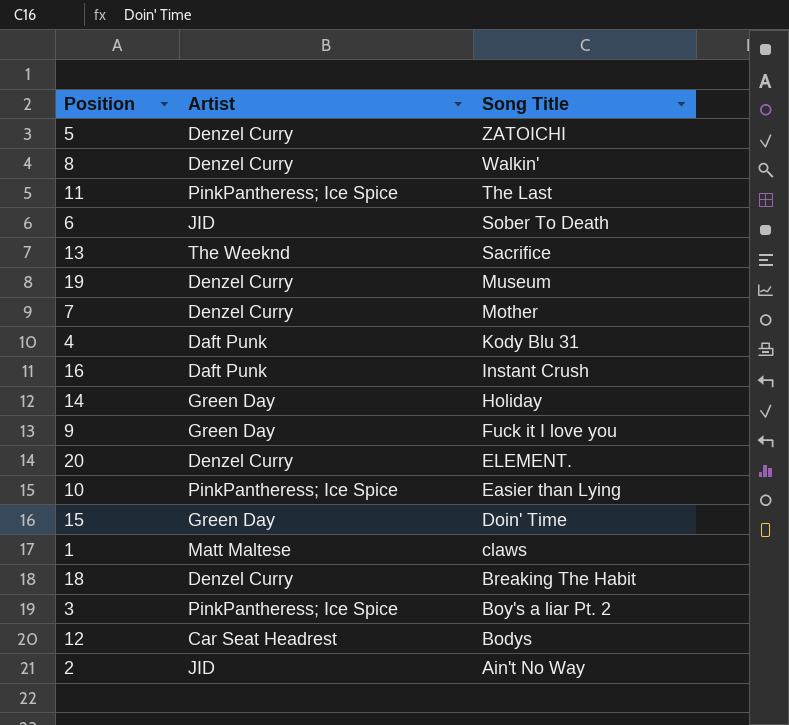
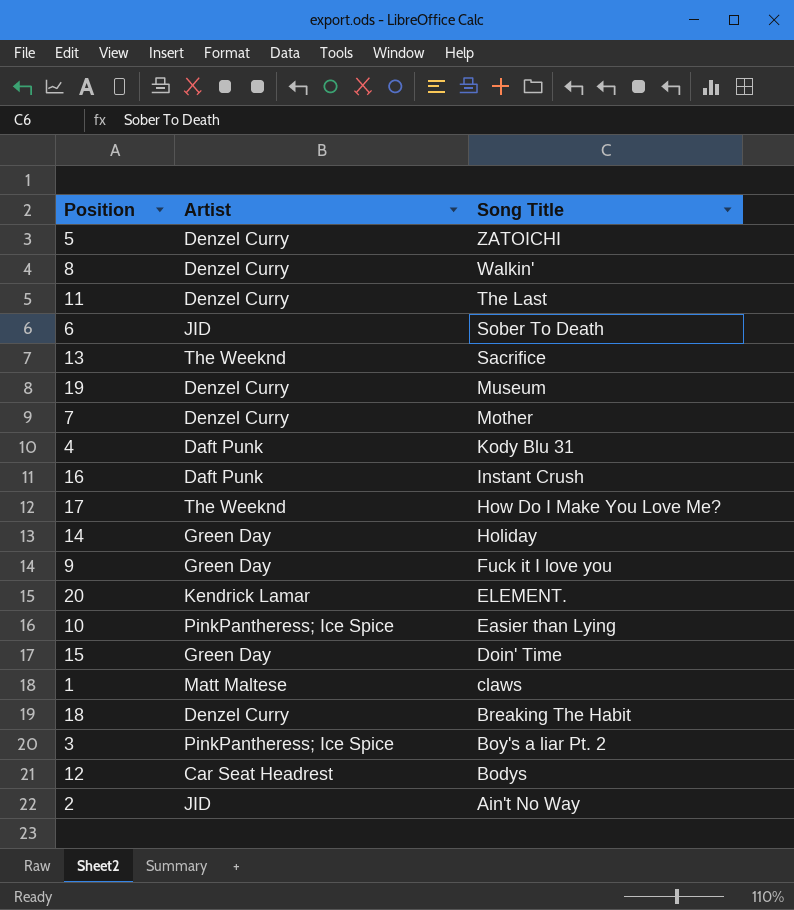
11 | Artist: PinkPantheress; Ice Spice -> Denzel Curry
row 17: none -> The Weeknd | How Do I Make You Love Me?
20 | Artist: Denzel Curry -> Kendrick Lamar

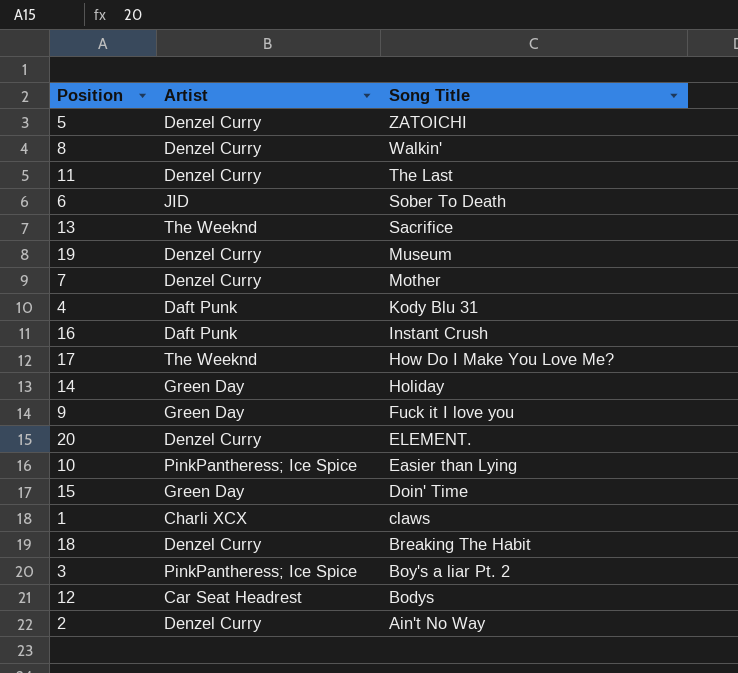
20 | Artist: Kendrick Lamar -> Denzel Curry
1 | Artist: Matt Maltese -> Charli XCX
2 | Artist: JID -> Denzel Curry

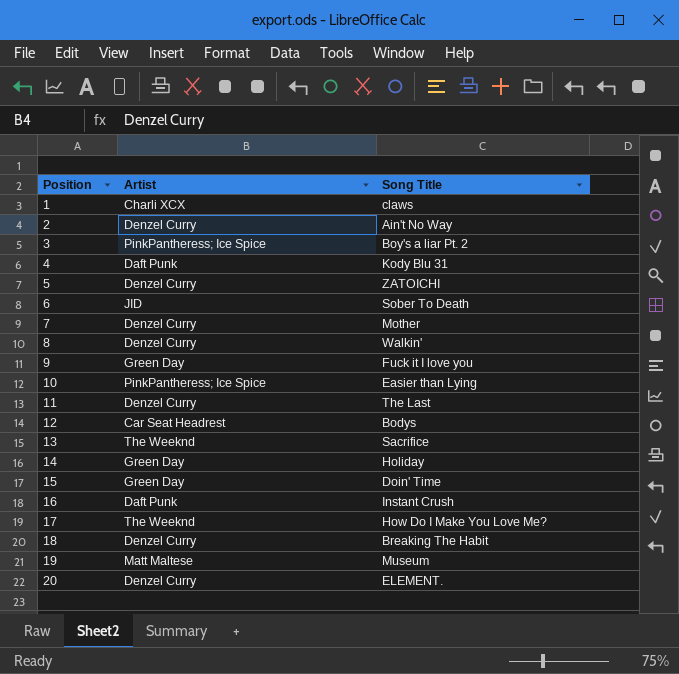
row order: Song Title descending -> Position ascending
19 | Artist: Denzel Curry -> Matt Maltese

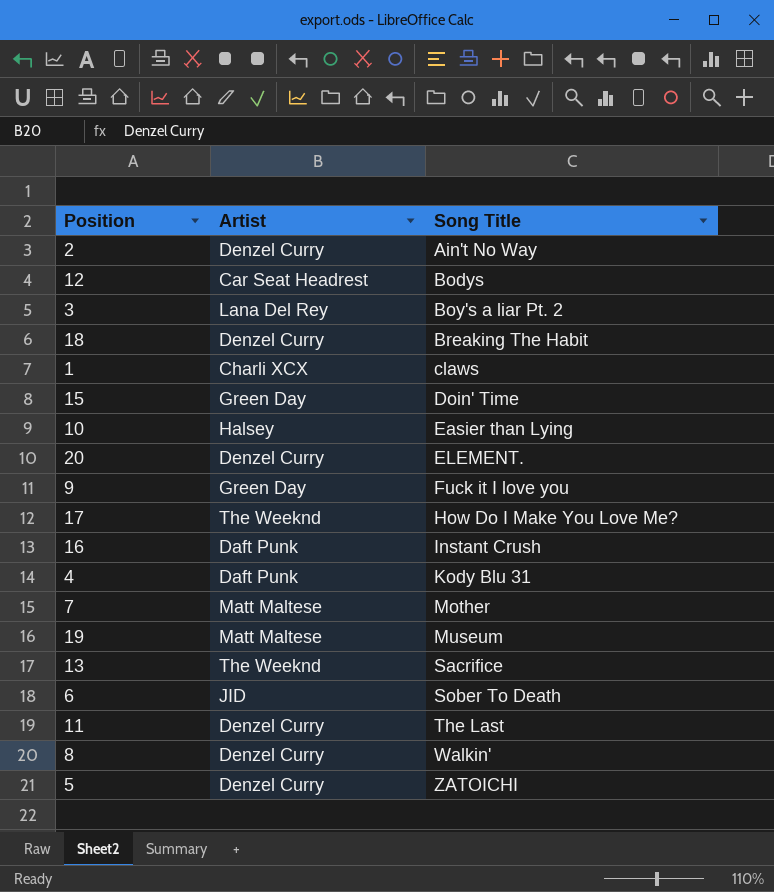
row order: Position ascending -> Song Title ascending
row 14: Green Day | Holiday -> none
3 | Artist: PinkPantheress; Ice Spice -> Lana Del Rey
10 | Artist: PinkPantheress; Ice Spice -> Halsey
7 | Artist: Denzel Curry -> Matt Maltese

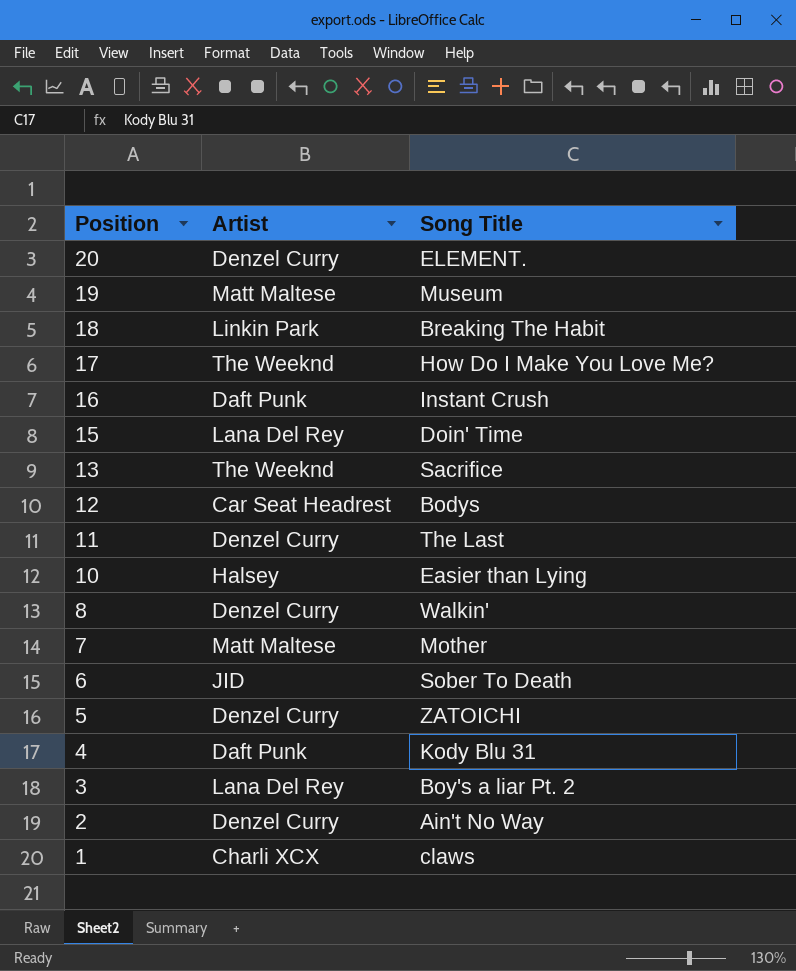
row order: Song Title ascending -> Position descending
row 9: Green Day | Fuck it I love you -> none
18 | Artist: Denzel Curry -> Linkin Park
15 | Artist: Green Day -> Lana Del Rey

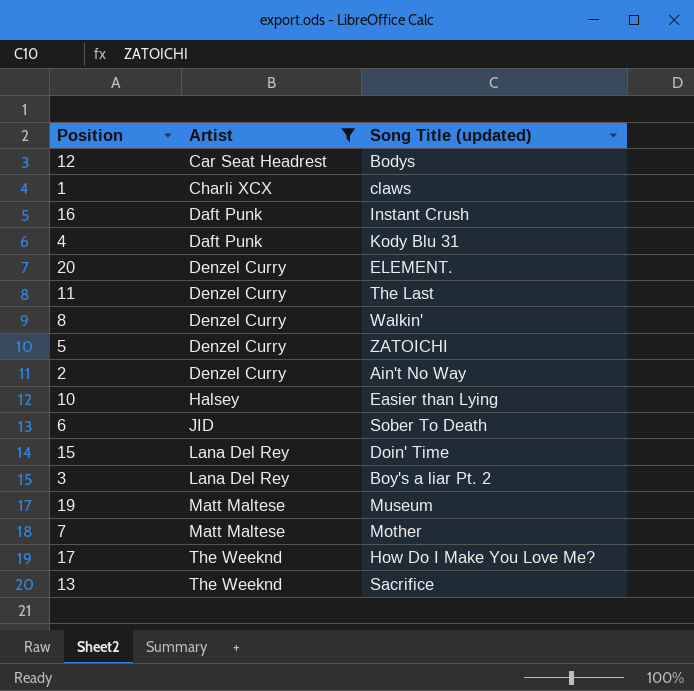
filter: none -> Artist != Linkin Park
row order: Position descending -> Artist ascending
column name: Song Title -> Song Title (updated)

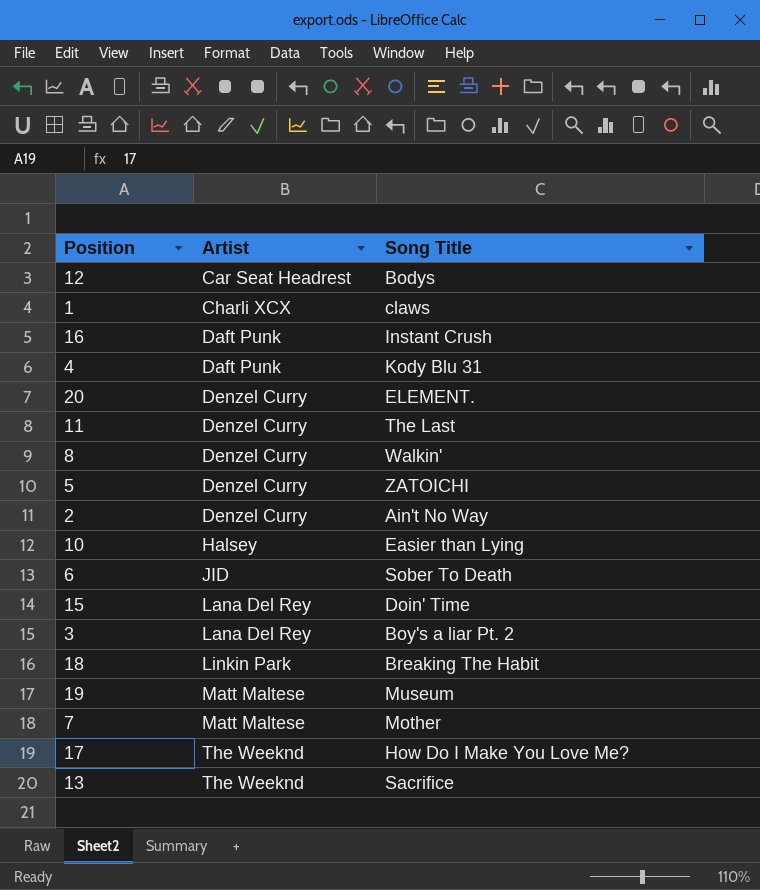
filter: Artist != Linkin Park -> none
column name: Song Title (updated) -> Song Title

